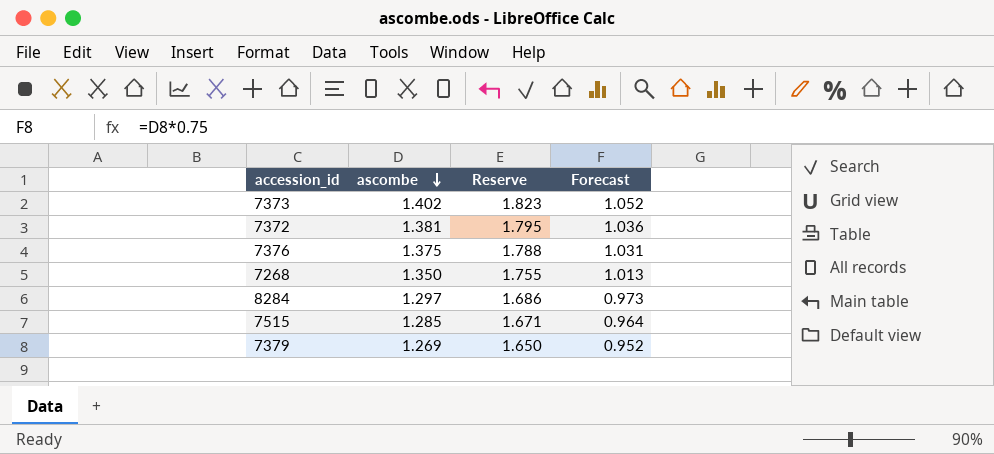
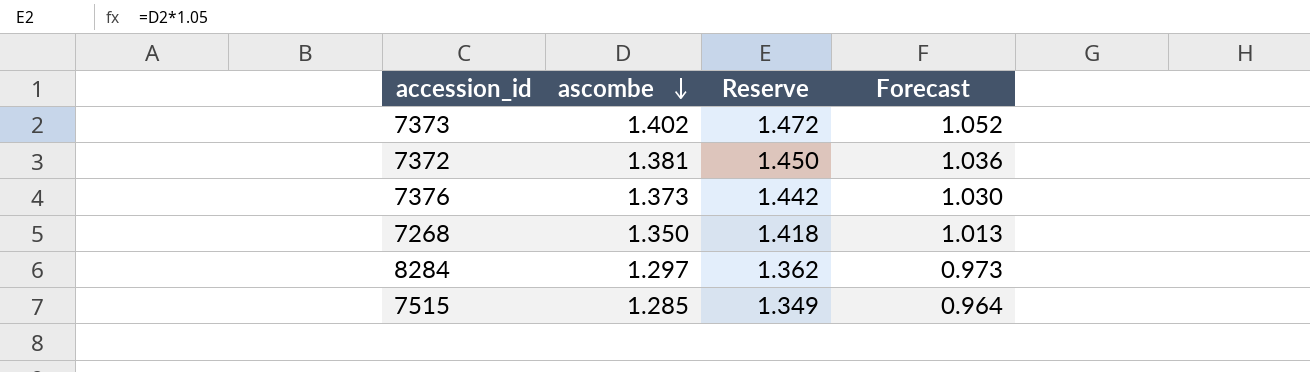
column Reserve | formula: [ascombe] * 1.3 -> [ascombe] * 1.05
row 7379: 1.269 | 1.650 | 0.952 -> none
7376 | ascombe: 1.375 -> 1.373
7376 | Forecast: 1.031 -> 1.030

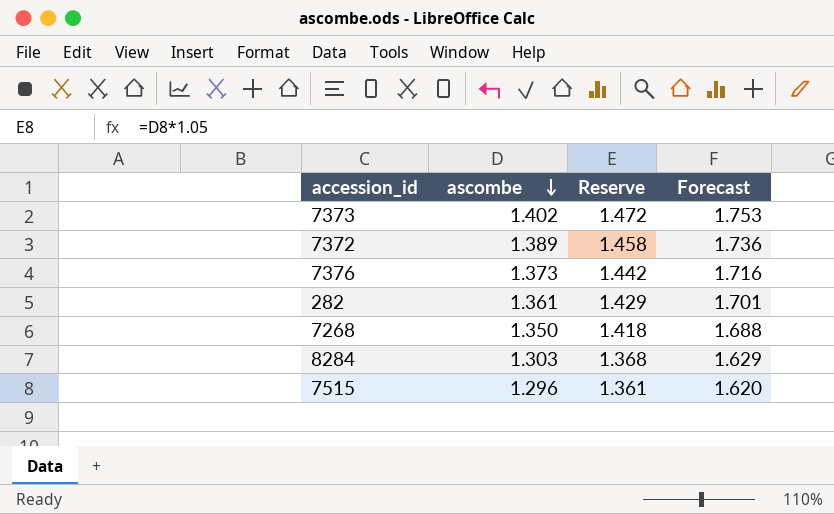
column Forecast | formula: [ascombe] * 0.75 -> [ascombe] * 1.25
7372 | ascombe: 1.381 -> 1.389
7372 | Reserve: 1.450 -> 1.458
row 282: none -> 1.361 | 1.429 | 1.701
8284 | ascombe: 1.297 -> 1.303
8284 | Reserve: 1.362 -> 1.368
7515 | ascombe: 1.285 -> 1.296
7515 | Reserve: 1.349 -> 1.361

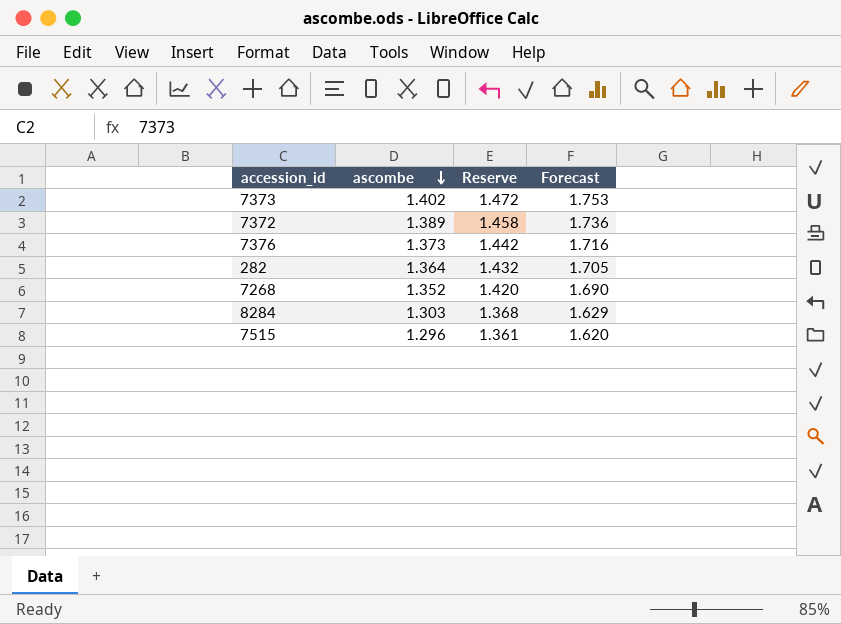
282 | ascombe: 1.361 -> 1.364
282 | Reserve: 1.429 -> 1.432
282 | Forecast: 1.701 -> 1.705
7268 | ascombe: 1.350 -> 1.352
7268 | Reserve: 1.418 -> 1.420
7268 | Forecast: 1.688 -> 1.690

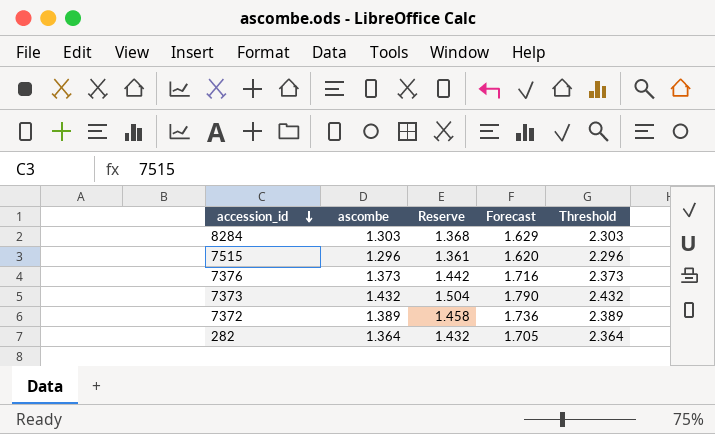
row order: ascombe descending -> accession_id descending
column Threshold | formula: none -> [ascombe] + 1
row 7268: 1.352 | 1.420 | 1.690 -> none
7373 | ascombe: 1.402 -> 1.432
7373 | Reserve: 1.472 -> 1.504
7373 | Forecast: 1.753 -> 1.790

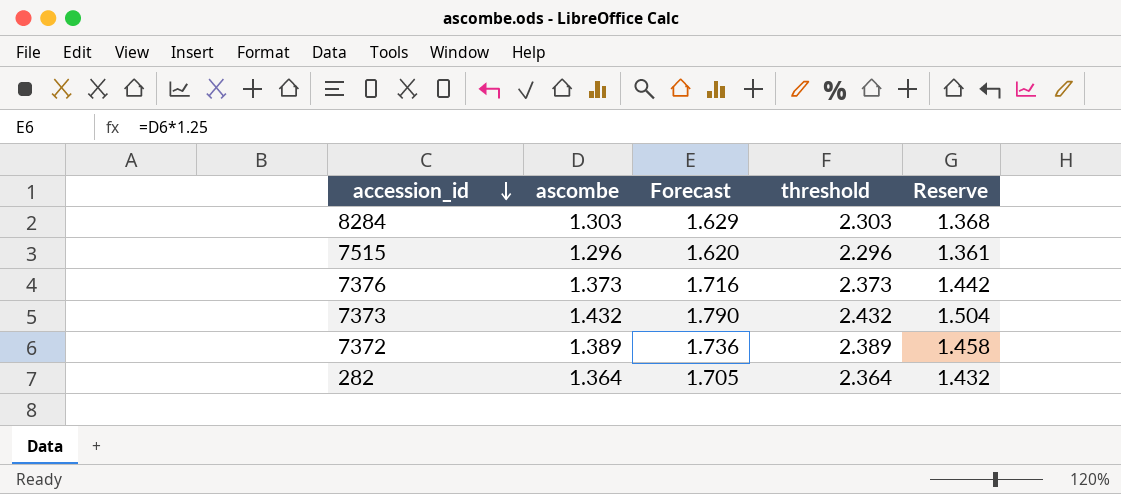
column name: Threshold -> threshold
column Reserve | position: 3 -> 5

